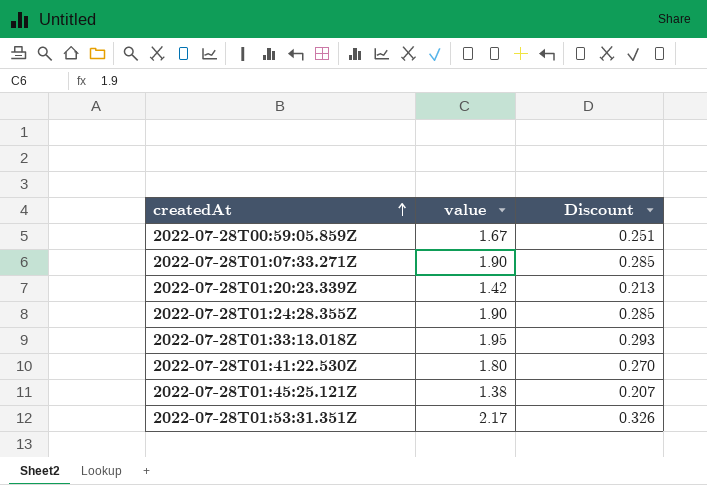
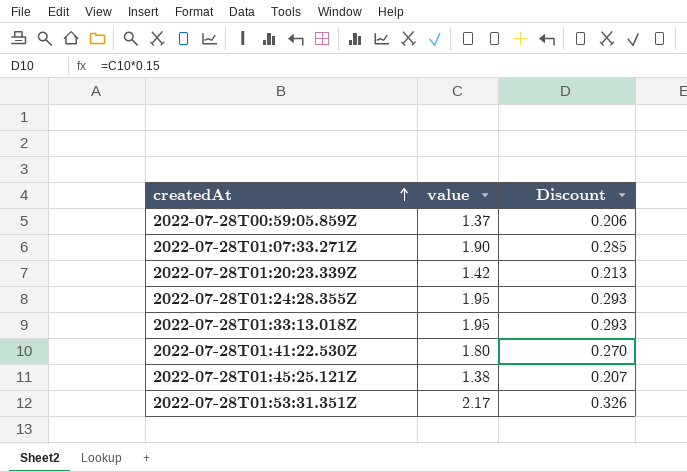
2022-07-28T00:59:05.859Z | value: 1.67 -> 1.37
2022-07-28T00:59:05.859Z | Discount: 0.251 -> 0.206
2022-07-28T01:24:28.355Z | value: 1.90 -> 1.95
2022-07-28T01:24:28.355Z | Discount: 0.285 -> 0.293

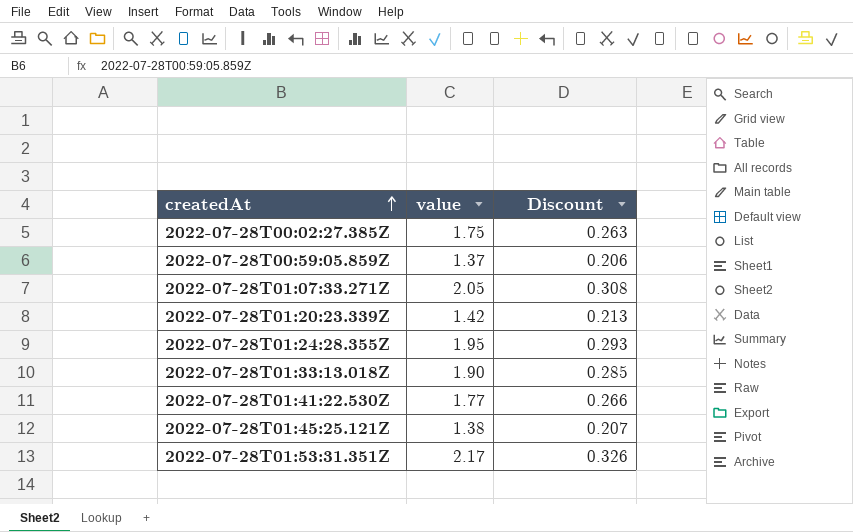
row 2022-07-28T00:02:27.385Z: none -> 1.75 | 0.263
2022-07-28T01:07:33.271Z | value: 1.90 -> 2.05
2022-07-28T01:07:33.271Z | Discount: 0.285 -> 0.308
2022-07-28T01:33:13.018Z | value: 1.95 -> 1.90
2022-07-28T01:33:13.018Z | Discount: 0.293 -> 0.285
2022-07-28T01:41:22.530Z | value: 1.80 -> 1.77
2022-07-28T01:41:22.530Z | Discount: 0.270 -> 0.266

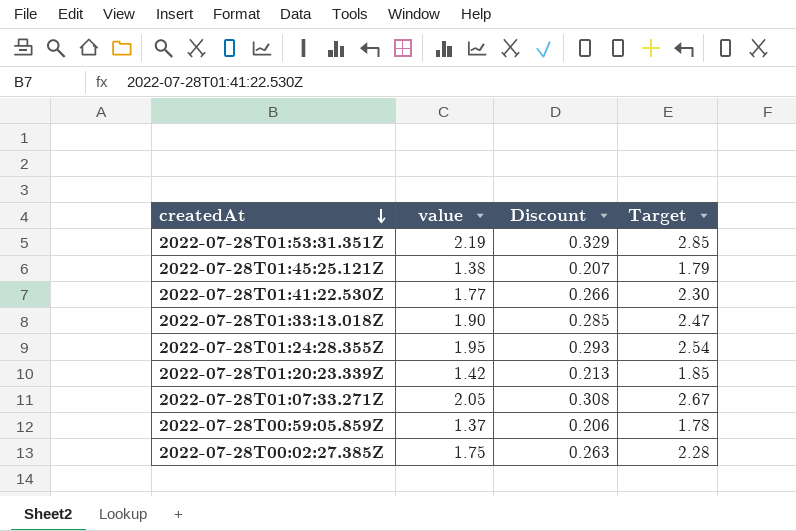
row order: createdAt ascending -> createdAt descending
column Target | formula: none -> [value] * 1.3
2022-07-28T01:53:31.351Z | value: 2.17 -> 2.19
2022-07-28T01:53:31.351Z | Discount: 0.326 -> 0.329

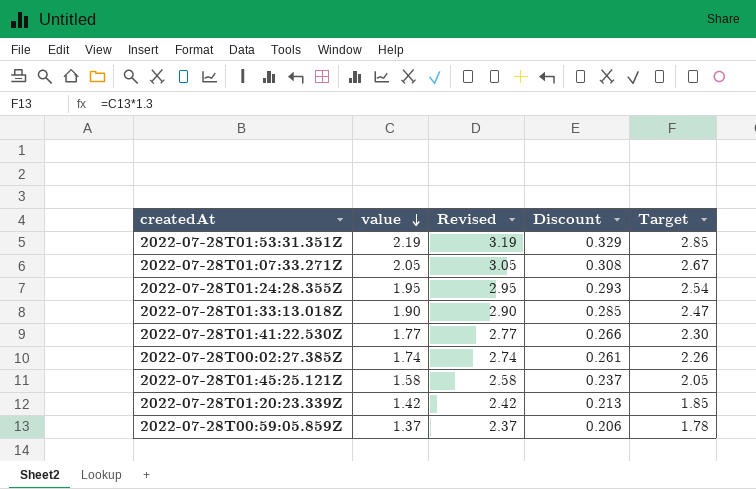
row order: createdAt descending -> value descending
column Revised | formula: none -> [value] + 1
2022-07-28T00:02:27.385Z | value: 1.75 -> 1.74
2022-07-28T00:02:27.385Z | Discount: 0.263 -> 0.261
2022-07-28T00:02:27.385Z | Target: 2.28 -> 2.26
2022-07-28T01:45:25.121Z | value: 1.38 -> 1.58
2022-07-28T01:45:25.121Z | Discount: 0.207 -> 0.237
2022-07-28T01:45:25.121Z | Target: 1.79 -> 2.05

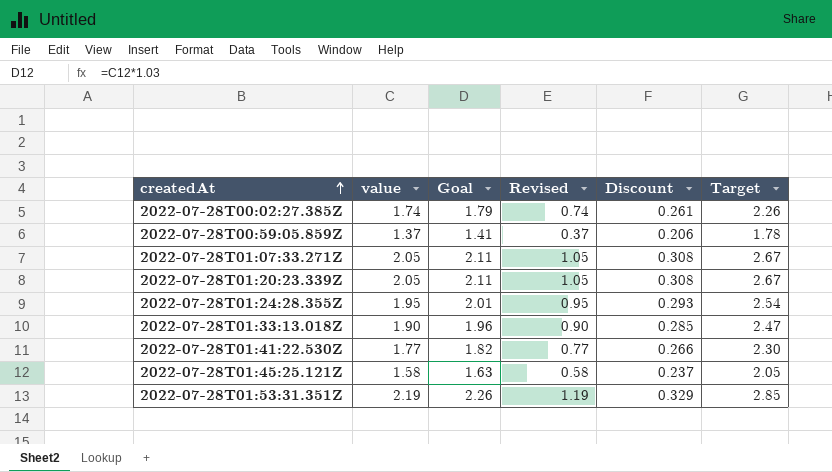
row order: value descending -> createdAt ascending
column Goal | formula: none -> [value] * 1.03
column Revised | formula: [value] + 1 -> [value] - 1
2022-07-28T01:20:23.339Z | value: 1.42 -> 2.05
2022-07-28T01:20:23.339Z | Discount: 0.213 -> 0.308
2022-07-28T01:20:23.339Z | Target: 1.85 -> 2.67

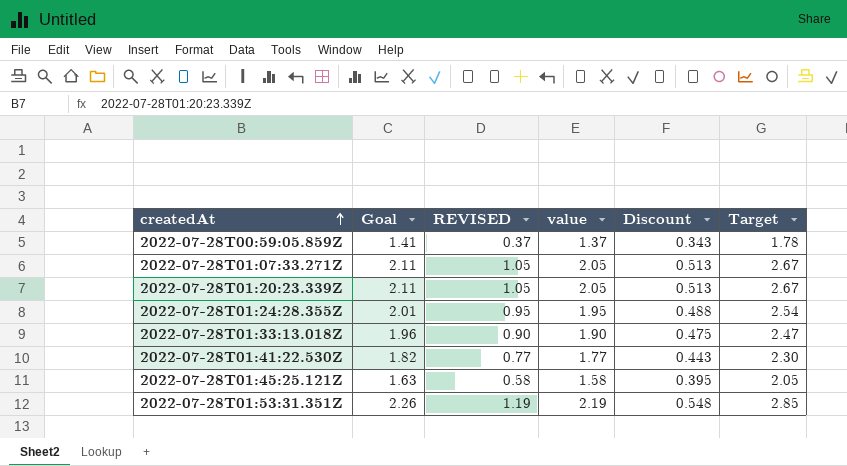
column name: Revised -> REVISED
column value | position: 2 -> 4
column Discount | formula: [value] * 0.15 -> [value] * 0.25
row 2022-07-28T00:02:27.385Z: 1.74 | 1.79 | 0.74 | 0.261 | 2.26 -> none

